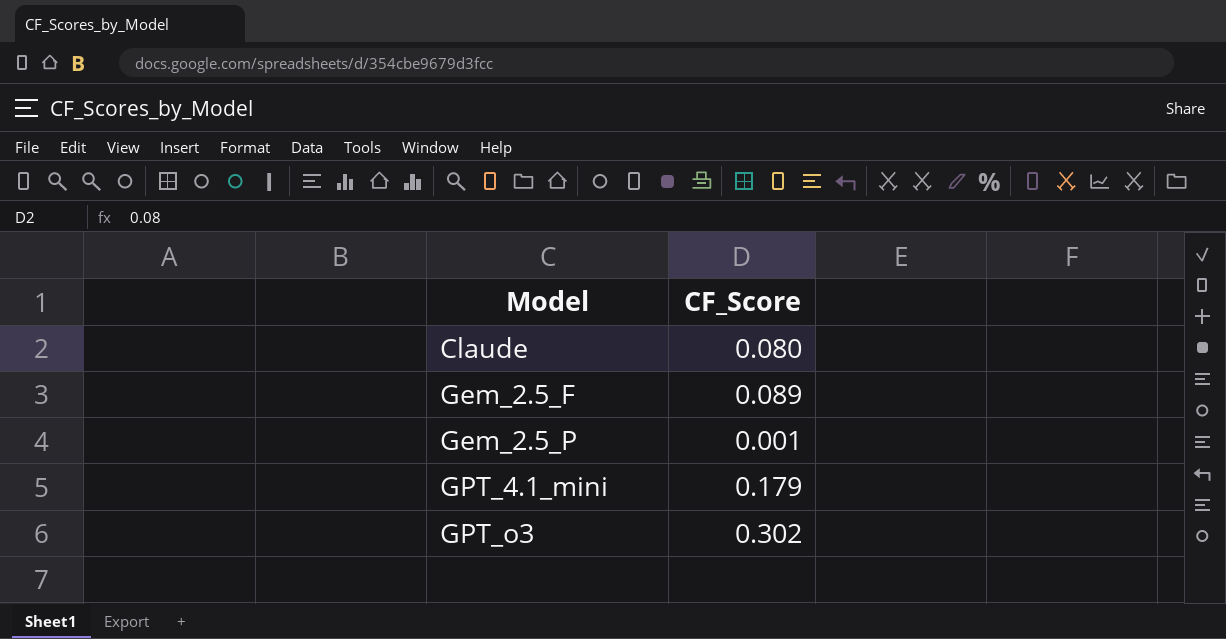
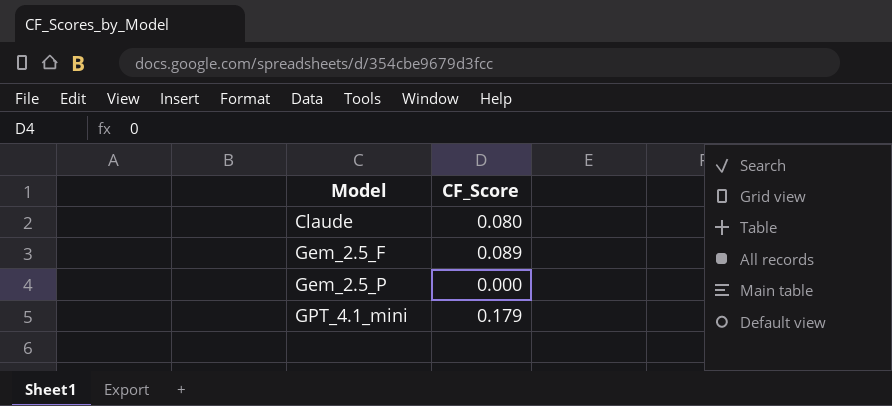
row GPT_o3: 0.302 -> none
Gem_2.5_P | CF_Score: 0.001 -> 0.000

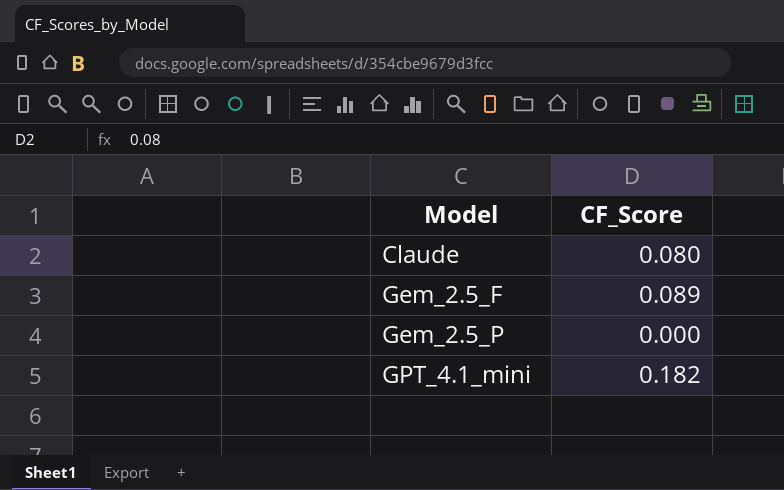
GPT_4.1_mini | CF_Score: 0.179 -> 0.182

